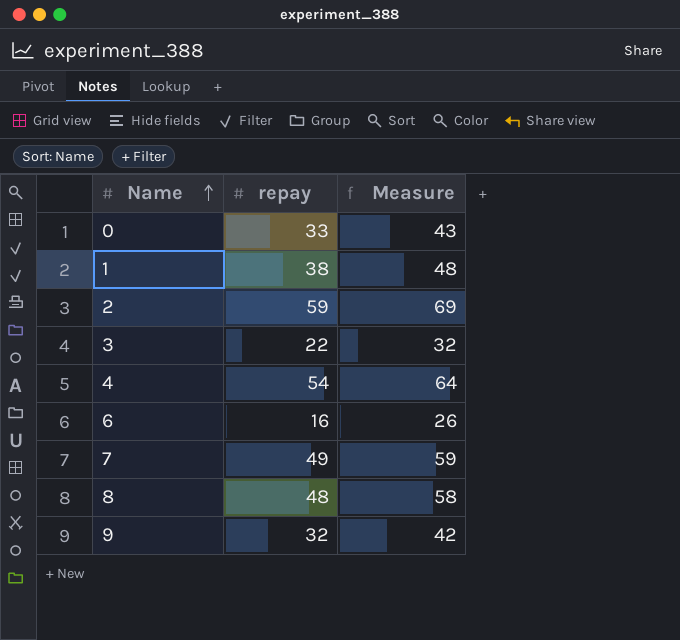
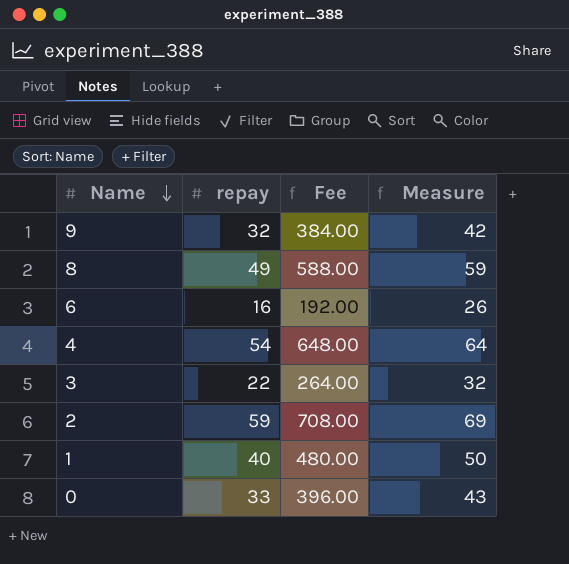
row order: Name ascending -> Name descending
column Fee | formula: none -> [repay] * 12
row 7: 49 | 59 -> none
8 | repay: 48 -> 49
8 | Measure: 58 -> 59
1 | repay: 38 -> 40
1 | Measure: 48 -> 50

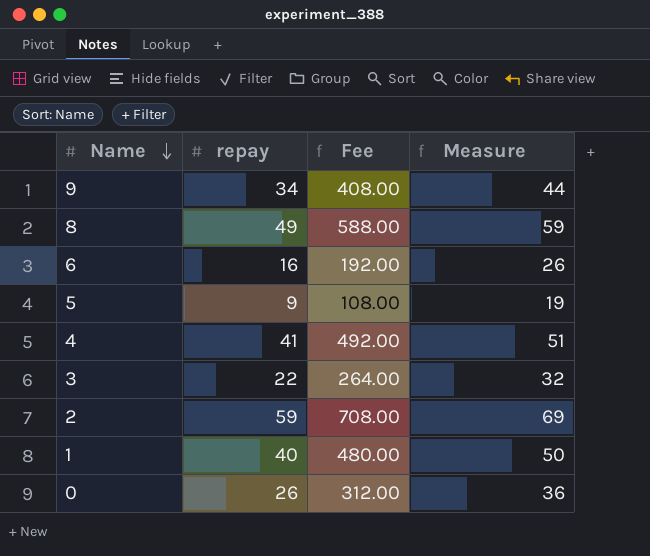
9 | repay: 32 -> 34
9 | Fee: 384.00 -> 408.00
9 | Measure: 42 -> 44
row 5: none -> 9 | 108.00 | 19
4 | repay: 54 -> 41
4 | Fee: 648.00 -> 492.00
4 | Measure: 64 -> 51
0 | repay: 33 -> 26
0 | Fee: 396.00 -> 312.00
0 | Measure: 43 -> 36

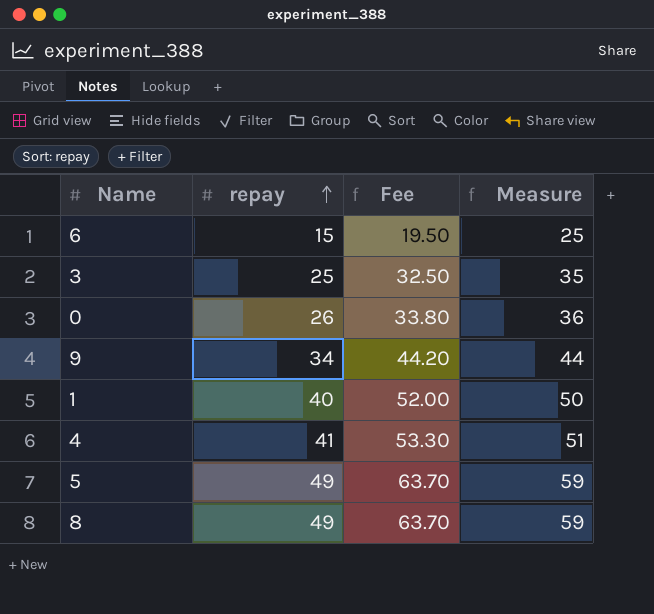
row order: Name descending -> repay ascending
column Fee | formula: [repay] * 12 -> [repay] * 1.3
row 2: 59 | 708.00 | 69 -> none
6 | repay: 16 -> 15
6 | Measure: 26 -> 25
3 | repay: 22 -> 25
3 | Measure: 32 -> 35
5 | repay: 9 -> 49
5 | Measure: 19 -> 59

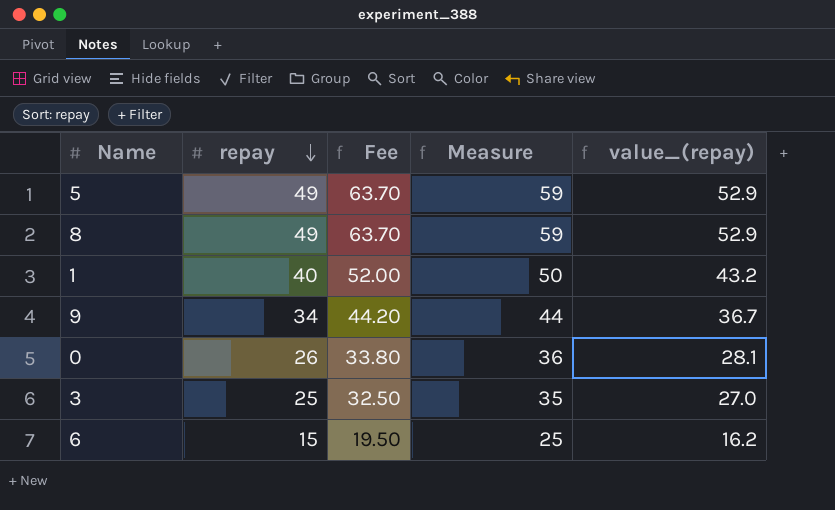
row order: repay ascending -> repay descending
column value_(repay) | formula: none -> [repay] * 1.08
row 4: 41 | 53.30 | 51 -> none

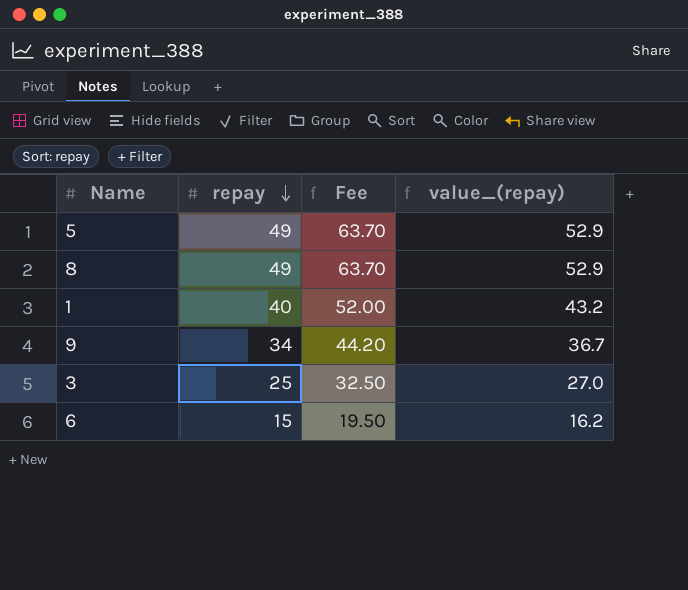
column Measure | formula: [repay] + 10 -> none
row 0: 26 | 33.80 | 36 | 28.1 -> none

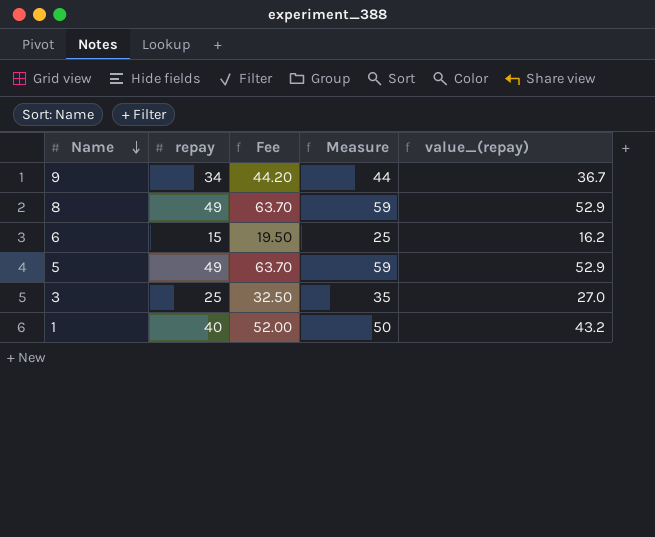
row order: repay descending -> Name descending
column Measure | formula: none -> [repay] + 10

